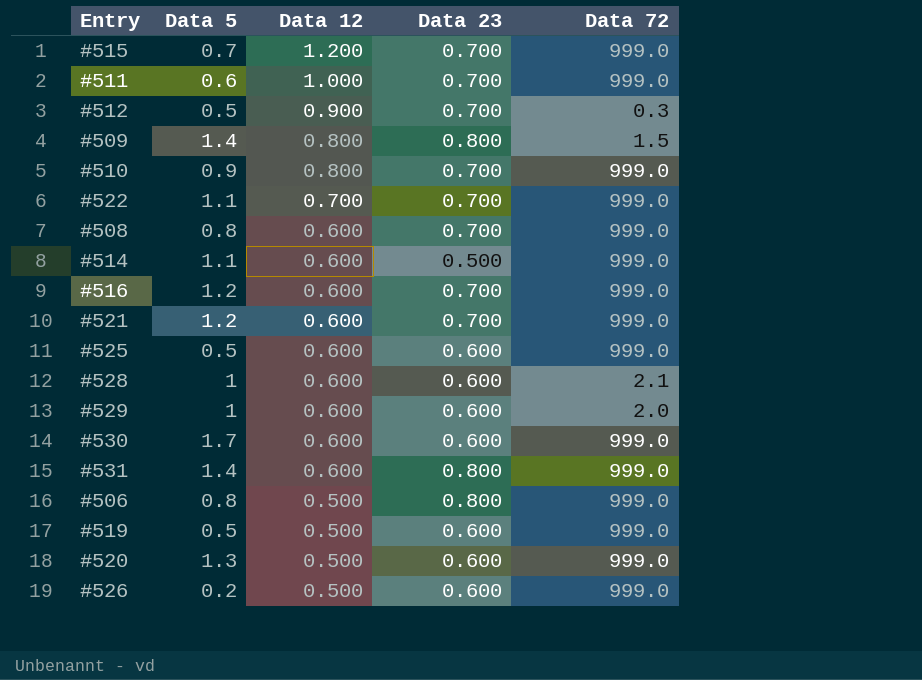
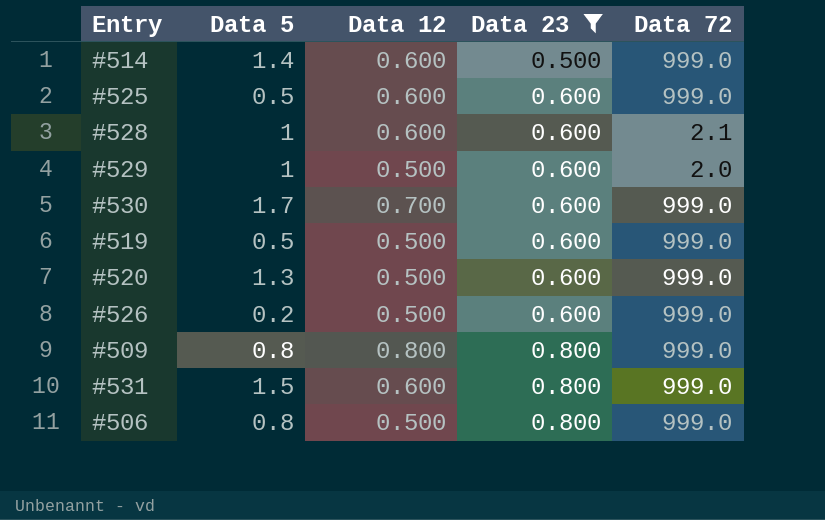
filter: none -> Data 23 != 0.700
row order: Data 12 descending -> Data 23 ascending
#514 | Data 5: 1.1 -> 1.4
#529 | Data 12: 0.600 -> 0.500
#530 | Data 12: 0.600 -> 0.700
#509 | Data 5: 1.4 -> 0.8
#509 | Data 72: 1.5 -> 999.0
#531 | Data 5: 1.4 -> 1.5

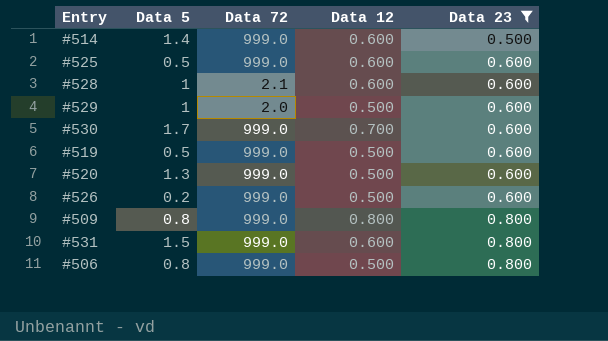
column Data 72 | position: 5 -> 3

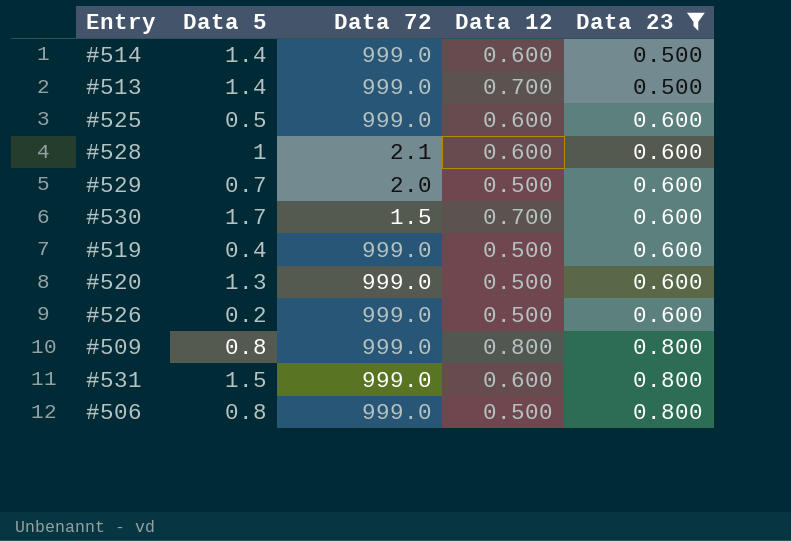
row #513: none -> 1.4 | 999.0 | 0.700 | 0.500
#529 | Data 5: 1 -> 0.7
#530 | Data 72: 999.0 -> 1.5
#519 | Data 5: 0.5 -> 0.4

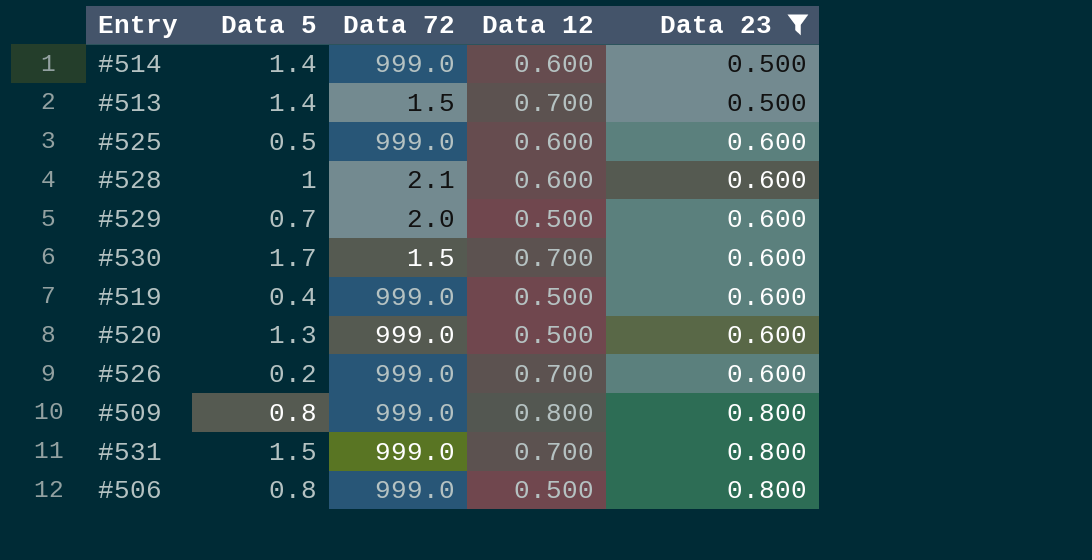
#513 | Data 72: 999.0 -> 1.5
#526 | Data 12: 0.500 -> 0.700
#531 | Data 12: 0.600 -> 0.700

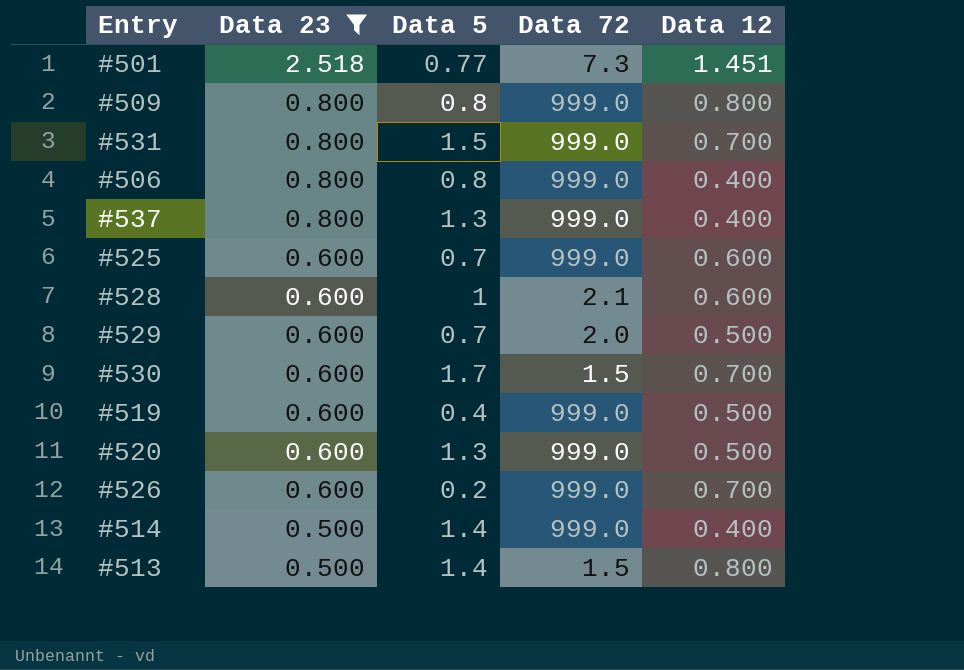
row order: Data 23 ascending -> Data 23 descending
column Data 23 | position: 5 -> 2
row #501: none -> 2.518 | 0.77 | 7.3 | 1.451
#506 | Data 12: 0.500 -> 0.400
row #537: none -> 0.800 | 1.3 | 999.0 | 0.400
#525 | Data 5: 0.5 -> 0.7
#514 | Data 12: 0.600 -> 0.400
#513 | Data 12: 0.700 -> 0.800

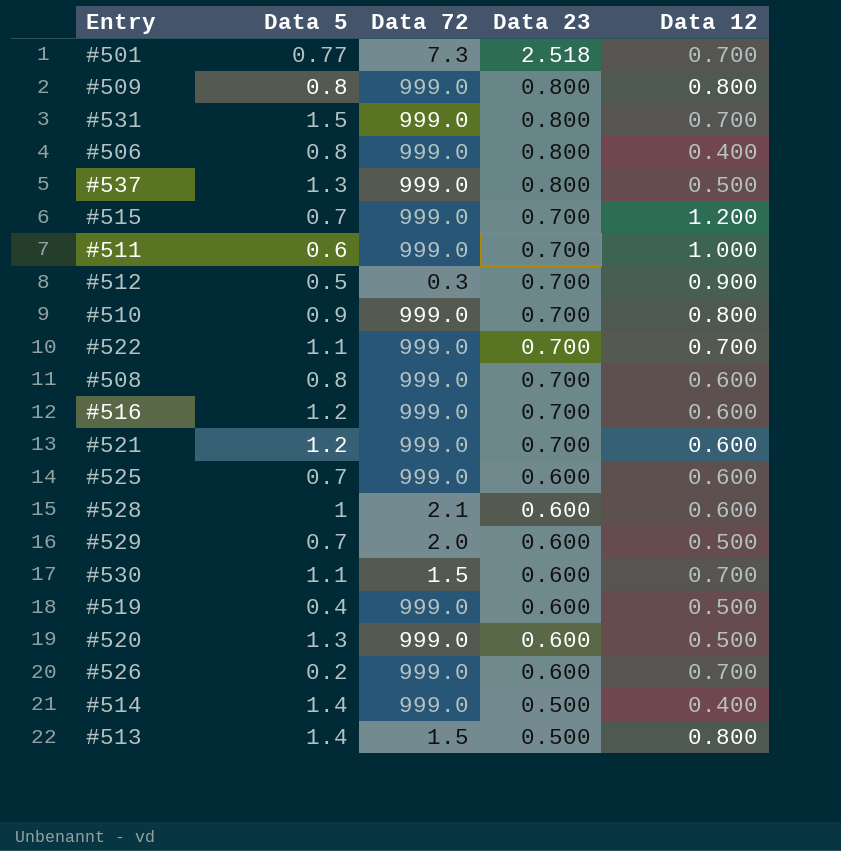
filter: Data 23 != 0.700 -> none
column Data 23 | position: 2 -> 4
#501 | Data 12: 1.451 -> 0.700
#537 | Data 12: 0.400 -> 0.500
#530 | Data 5: 1.7 -> 1.1

